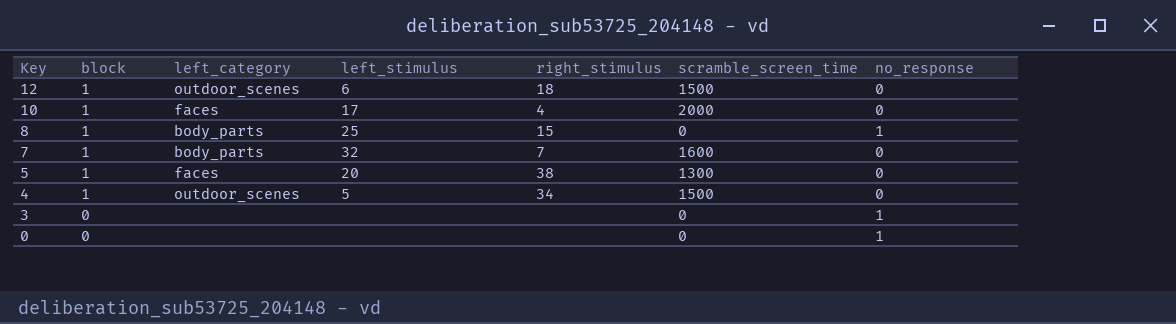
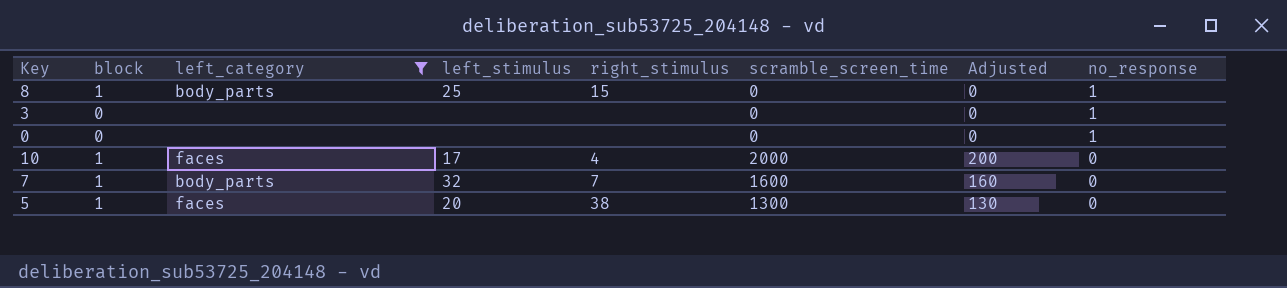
filter: none -> left_category != outdoor_scenes
row order: Key descending -> no_response descending
column Adjusted | formula: none -> [scramble_screen_time] * 0.1

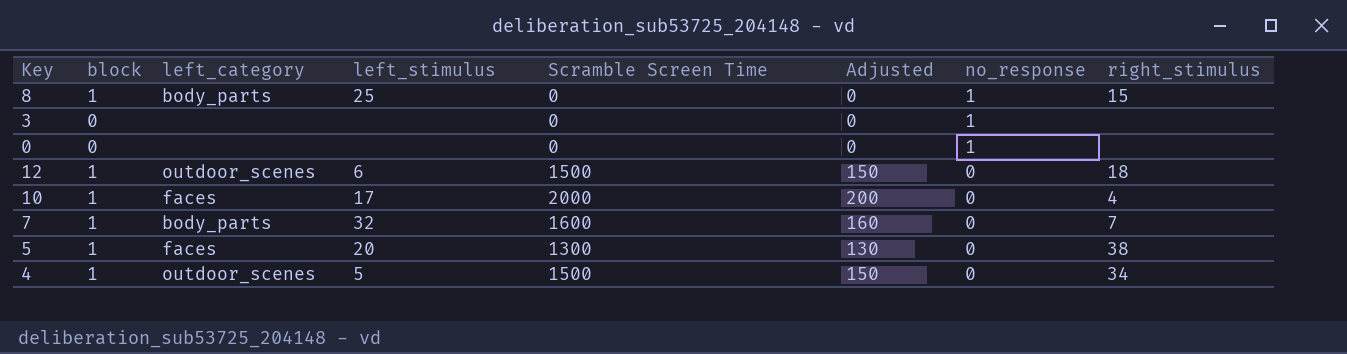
filter: left_category != outdoor_scenes -> none
column name: scramble_screen_time -> Scramble Screen Time
column right_stimulus | position: 5 -> 8

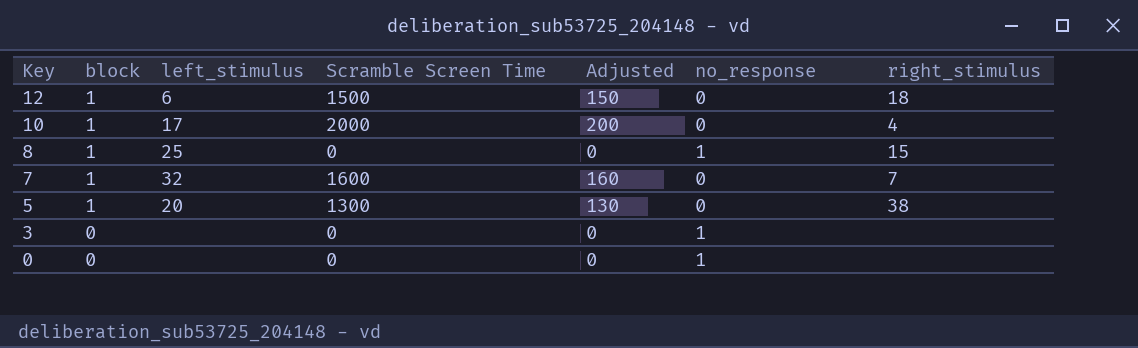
row order: no_response descending -> Key descending
column left_category | position: 3 -> none
row 4: 1 | outdoor_scenes | 5 | 1500 | 150 | 0 | 34 -> none

